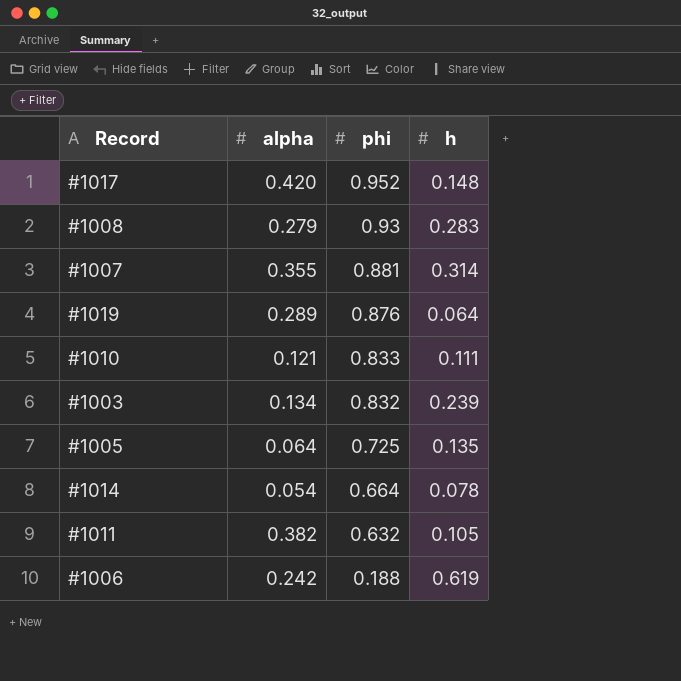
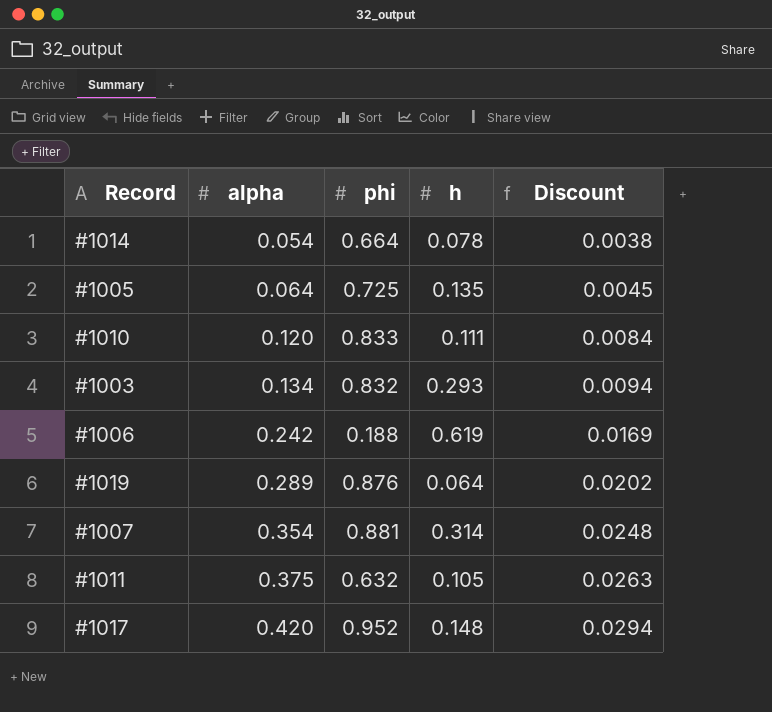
row order: phi descending -> alpha ascending
column Discount | formula: none -> [alpha] * 0.07
row #1008: 0.279 | 0.93 | 0.283 -> none
#1010 | alpha: 0.121 -> 0.120
#1003 | h: 0.239 -> 0.293
#1007 | alpha: 0.355 -> 0.354
#1011 | alpha: 0.382 -> 0.375

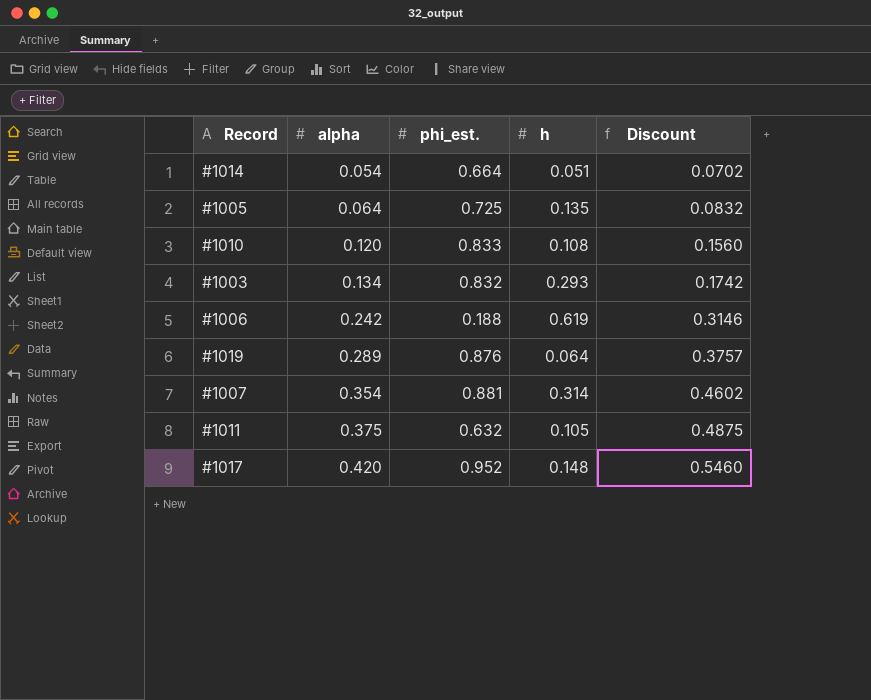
column name: phi -> phi_est.
column Discount | formula: [alpha] * 0.07 -> [alpha] * 1.3
#1014 | h: 0.078 -> 0.051
#1010 | h: 0.111 -> 0.108

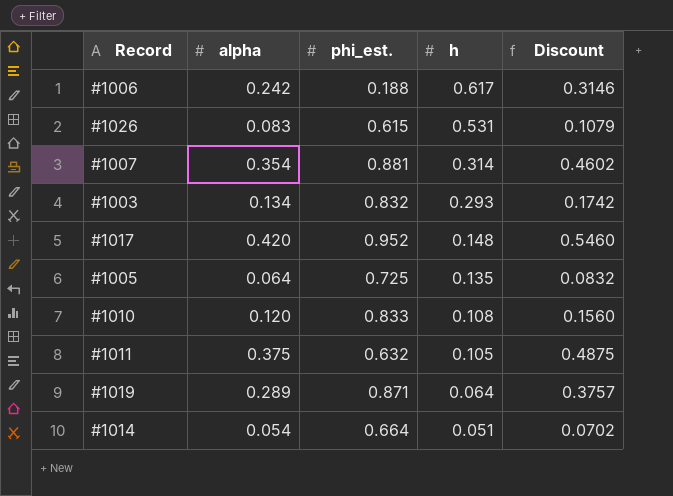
row order: alpha ascending -> h descending
#1006 | h: 0.619 -> 0.617
row #1026: none -> 0.083 | 0.615 | 0.531 | 0.1079
#1019 | phi_est.: 0.876 -> 0.871

